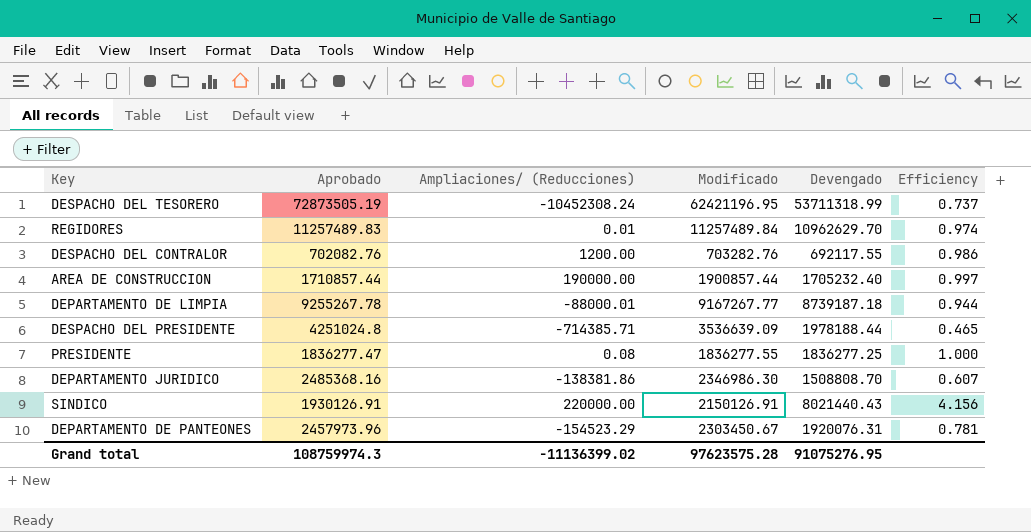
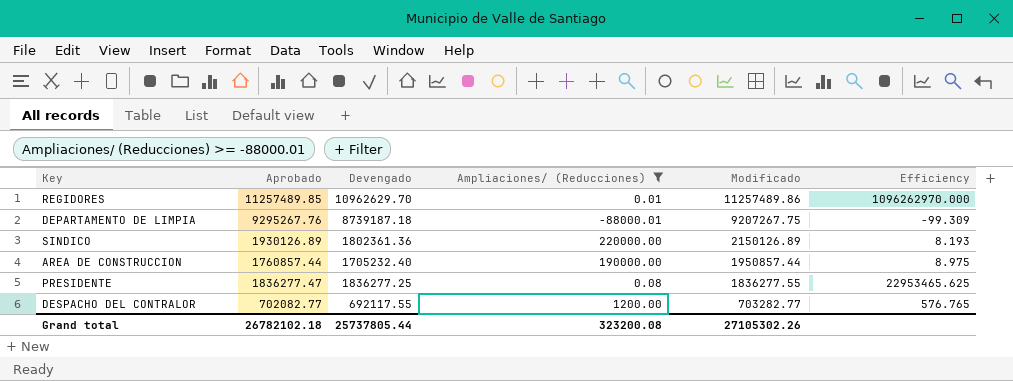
filter: none -> Ampliaciones/ (Reducciones) >= -88000.01
row order: none -> Modificado descending
column Devengado | position: 5 -> 3
column Efficiency | formula: [Devengado] / [Aprobado] -> [Devengado] / [Ampliaciones/ (Reducciones)]
REGIDORES | Aprobado: 11257489.83 -> 11257489.85
REGIDORES | Modificado: 11257489.84 -> 11257489.86
DEPARTAMENTO DE LIMPIA | Aprobado: 9255267.78 -> 9295267.76
DEPARTAMENTO DE LIMPIA | Modificado: 9167267.77 -> 9207267.75
SINDICO | Aprobado: 1930126.91 -> 1930126.89
SINDICO | Devengado: 8021440.43 -> 1802361.36
SINDICO | Modificado: 2150126.91 -> 2150126.89
AREA DE CONSTRUCCION | Aprobado: 1710857.44 -> 1760857.44
AREA DE CONSTRUCCION | Modificado: 1900857.44 -> 1950857.44
DESPACHO DEL CONTRALOR | Aprobado: 702082.76 -> 702082.77
DESPACHO DEL CONTRALOR | Modificado: 703282.76 -> 703282.77
Grand total | Aprobado: 108759974.3 -> 26782102.18
Grand total | Devengado: 91075276.95 -> 25737805.44
Grand total | Ampliaciones/ (Reducciones): -11136399.02 -> 323200.08
Grand total | Modificado: 97623575.28 -> 27105302.26

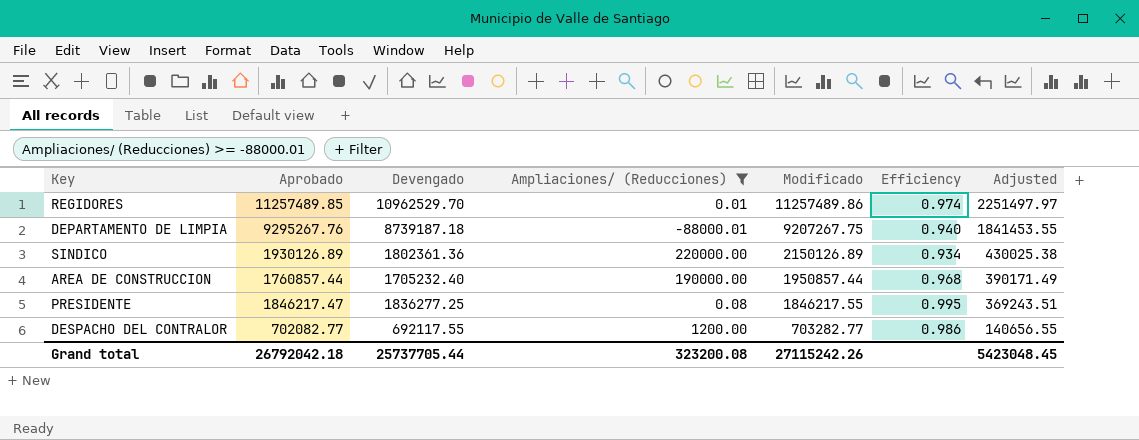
column Efficiency | formula: [Devengado] / [Ampliaciones/ (Reducciones)] -> [Devengado] / [Aprobado]
column Adjusted | formula: none -> [Modificado] * 0.2
REGIDORES | Devengado: 10962629.70 -> 10962529.70
PRESIDENTE | Aprobado: 1836277.47 -> 1846217.47
PRESIDENTE | Modificado: 1836277.55 -> 1846217.55
Grand total | Aprobado: 26782102.18 -> 26792042.18
Grand total | Devengado: 25737805.44 -> 25737705.44
Grand total | Modificado: 27105302.26 -> 27115242.26

